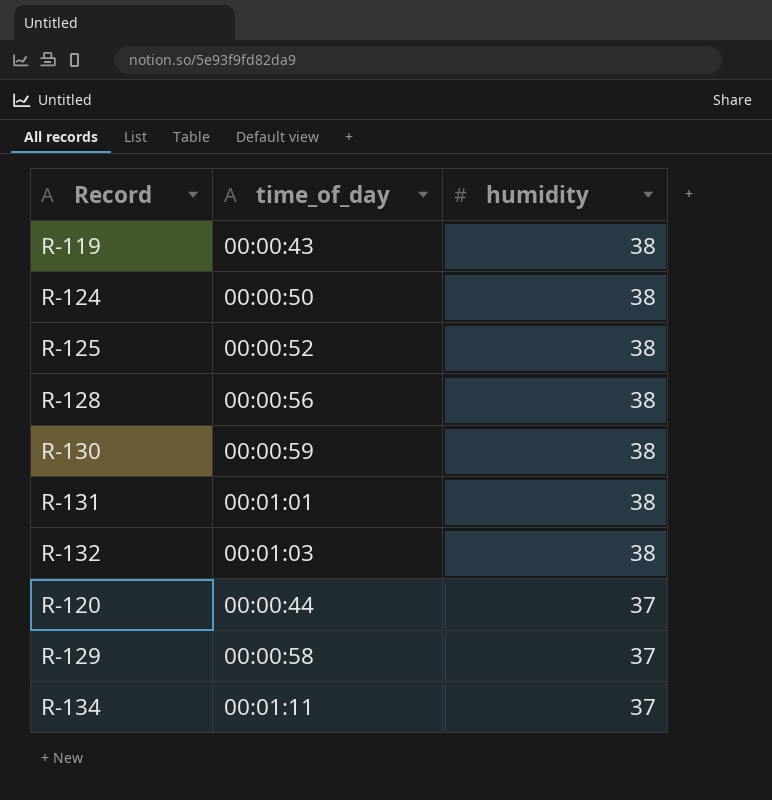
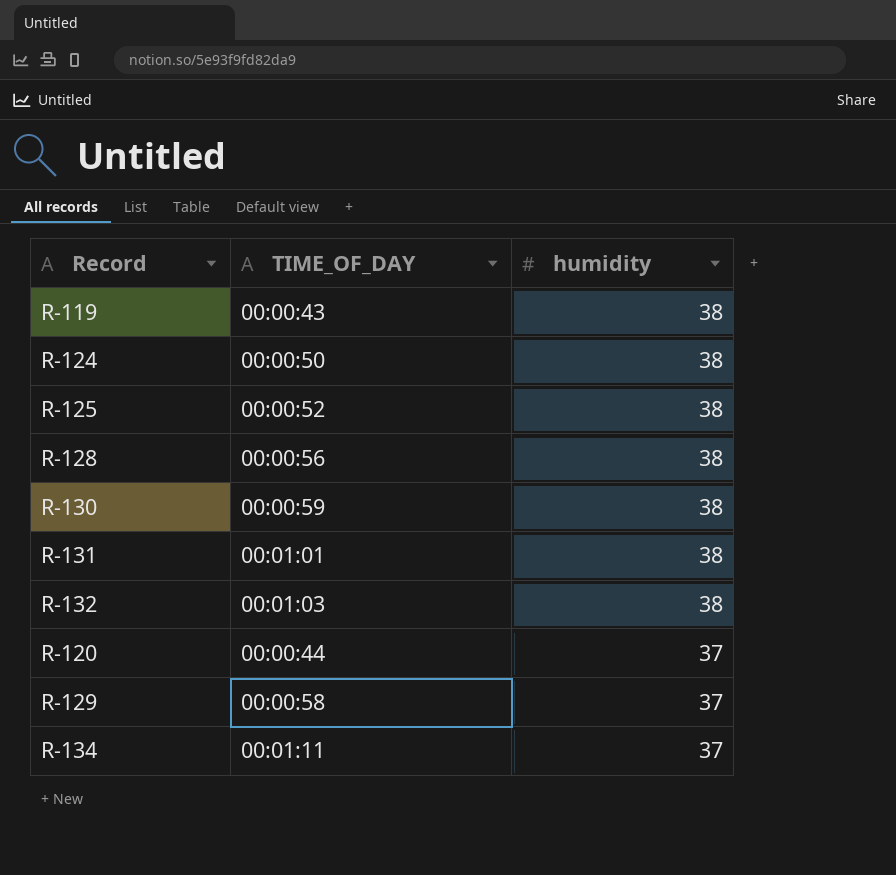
column name: time_of_day -> TIME_OF_DAY

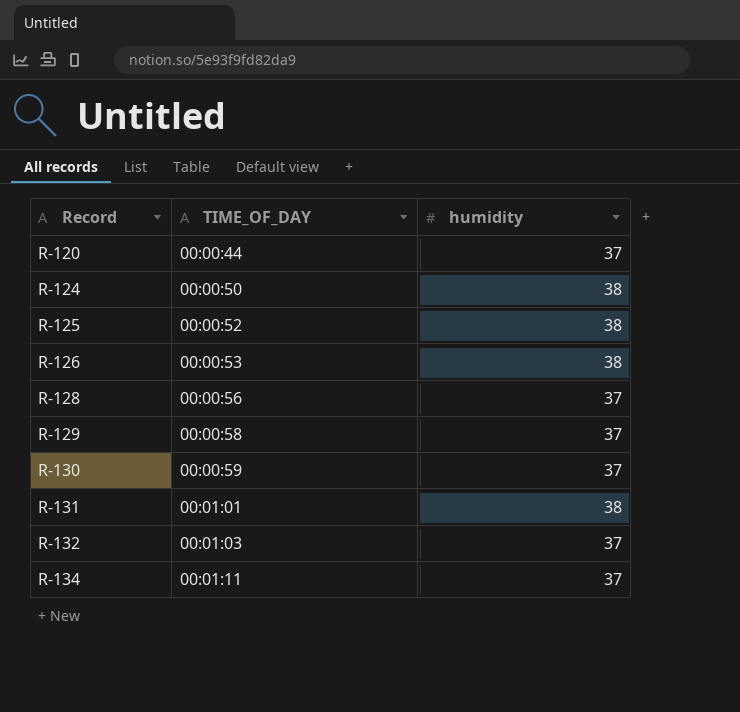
row order: humidity descending -> Record ascending
row R-119: 00:00:43 | 38 -> none
row R-126: none -> 00:00:53 | 38
R-128 | humidity: 38 -> 37
R-130 | humidity: 38 -> 37
R-132 | humidity: 38 -> 37

